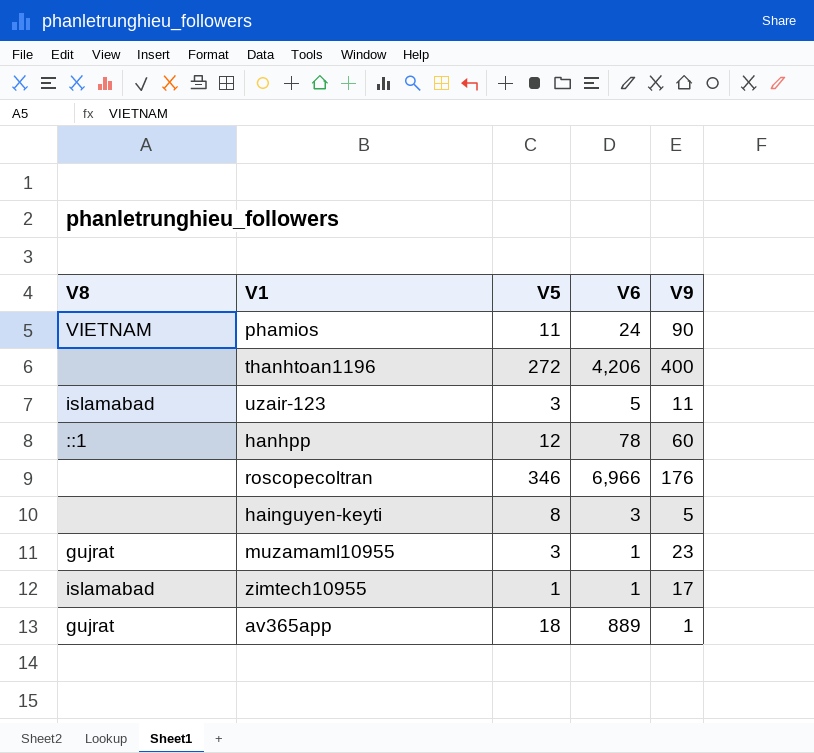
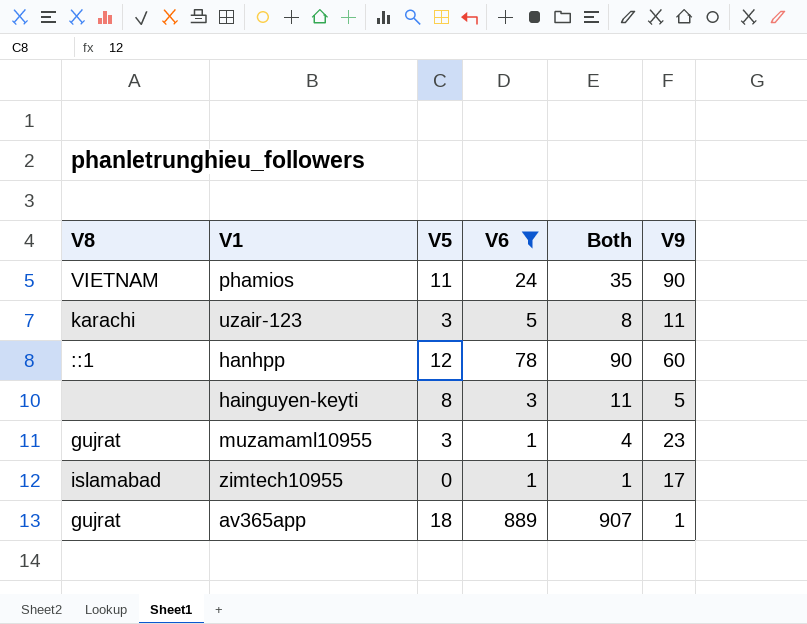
filter: none -> V6 <= 889
column Both | formula: none -> [V5] + [V6]
uzair-123 | V8: islamabad -> karachi
zimtech10955 | V5: 1 -> 0

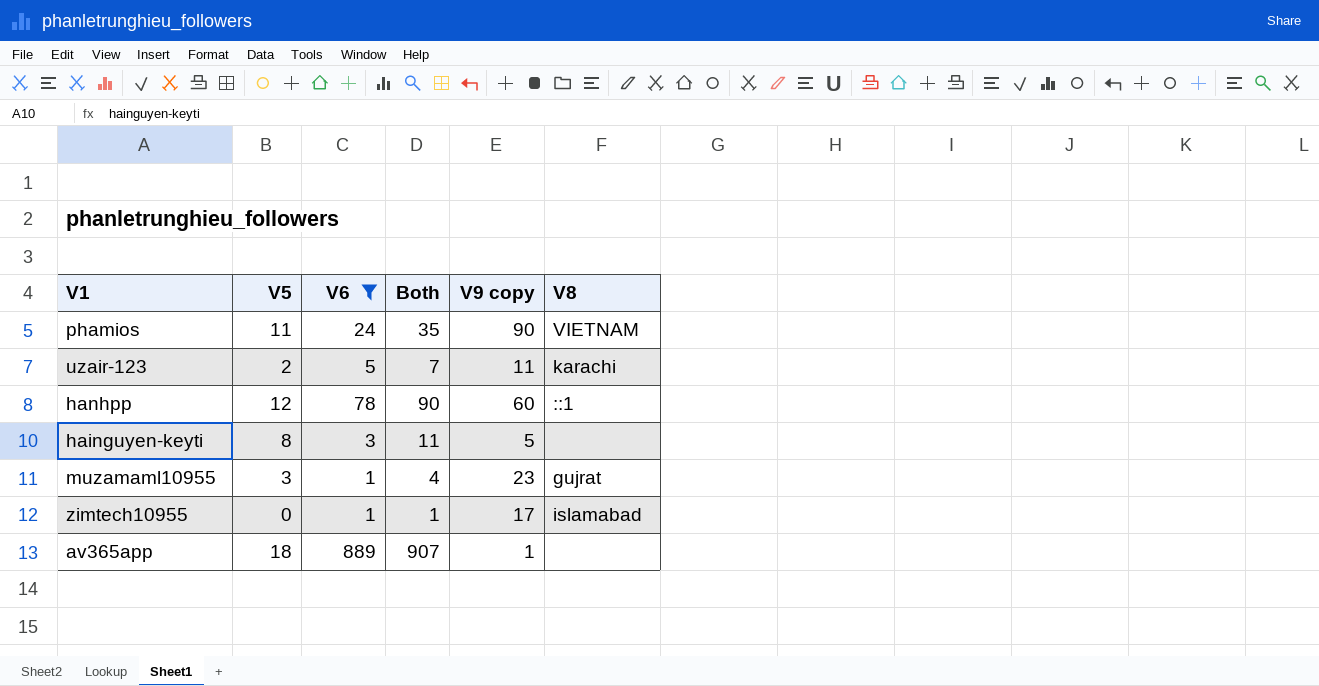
column name: V9 -> V9 copy
column V8 | position: 1 -> 6
uzair-123 | V5: 3 -> 2
uzair-123 | Both: 8 -> 7
av365app | V8: gujrat -> none

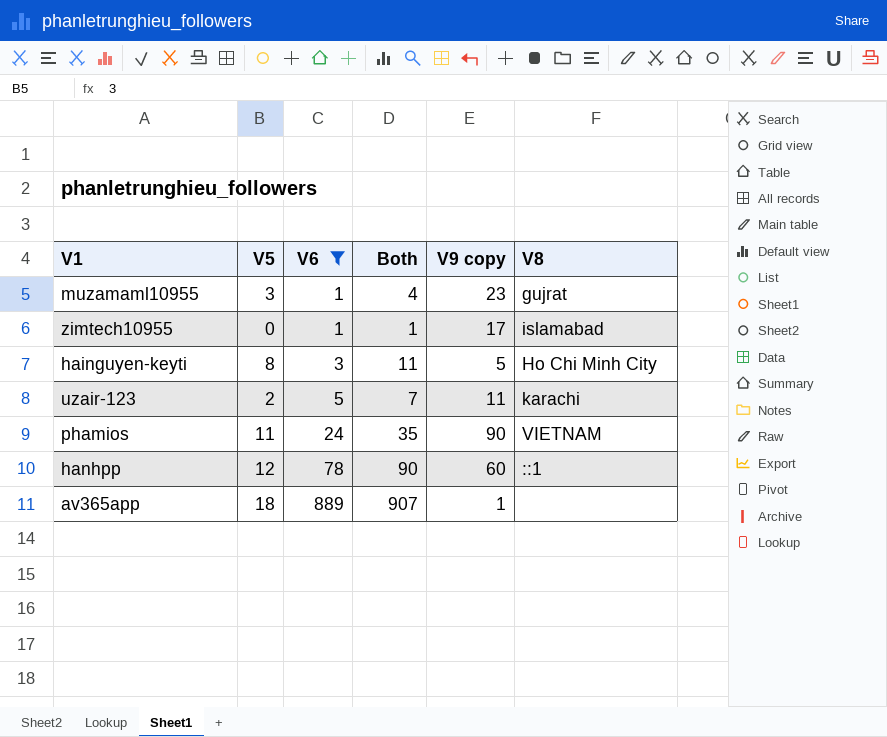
row order: none -> V6 ascending
hainguyen-keyti | V8: none -> Ho Chi Minh City

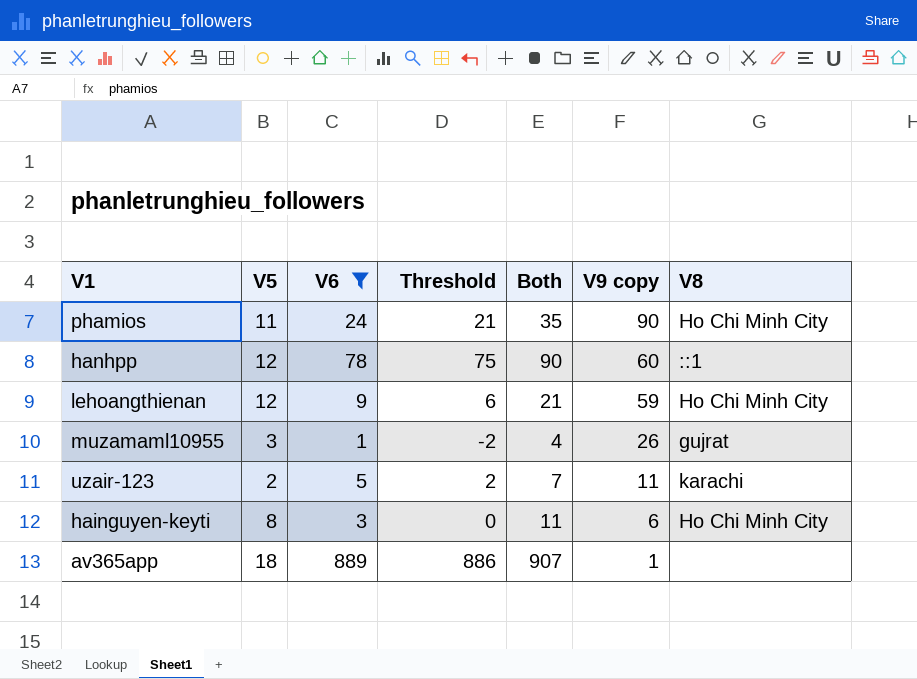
row order: V6 ascending -> V9 copy descending
column Threshold | formula: none -> [V6] - 3
row zimtech10955: 0 | 1 | 1 | 17 | islamabad -> none
phamios | V8: VIETNAM -> Ho Chi Minh City
row lehoangthienan: none -> 12 | 9 | 6 | 21 | 59 | Ho Chi Minh City
muzamaml10955 | V9 copy: 23 -> 26
hainguyen-keyti | V9 copy: 5 -> 6

